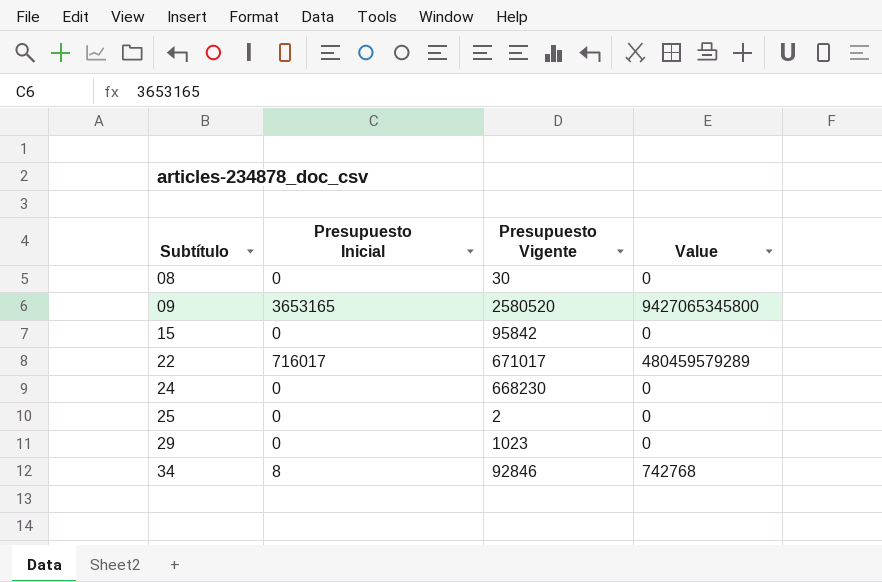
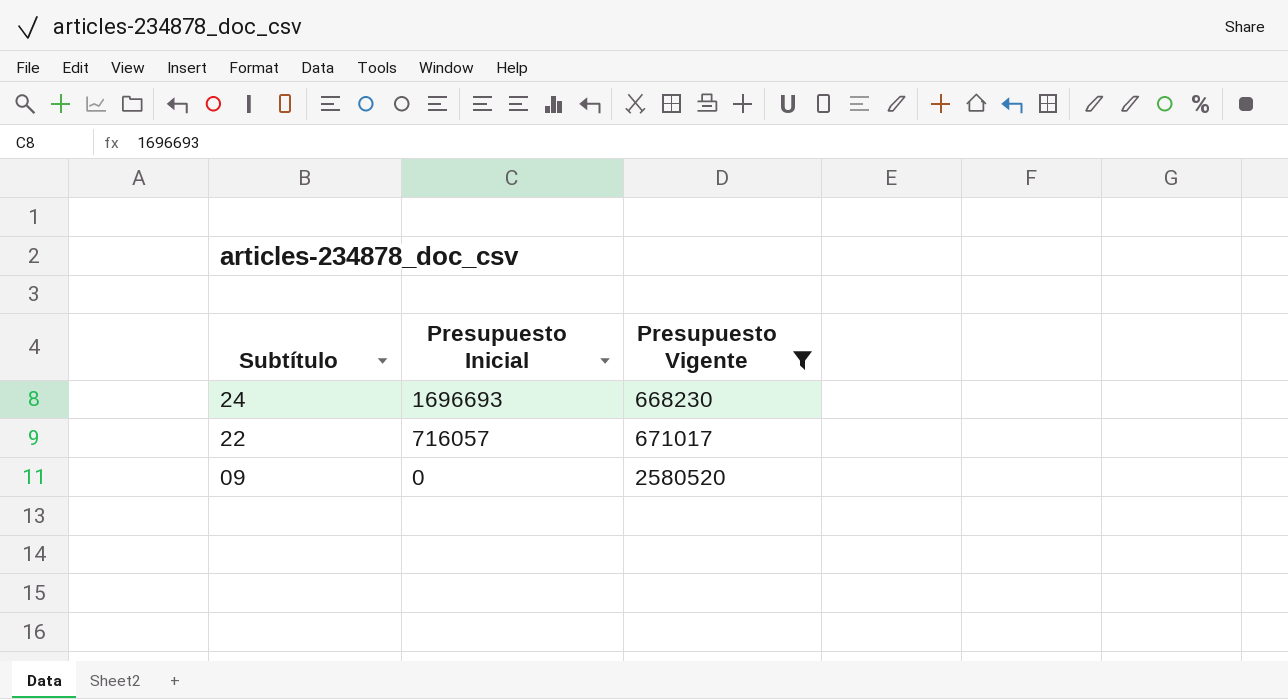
filter: none -> Presupuesto Vigente >= 668230
row order: Subtítulo ascending -> Subtítulo descending
column Value | formula: [Presupuesto Inicial] * [Presupuesto Vigente] -> none
24 | Presupuesto Inicial: 0 -> 1696693
22 | Presupuesto Inicial: 716017 -> 716057
09 | Presupuesto Inicial: 3653165 -> 0

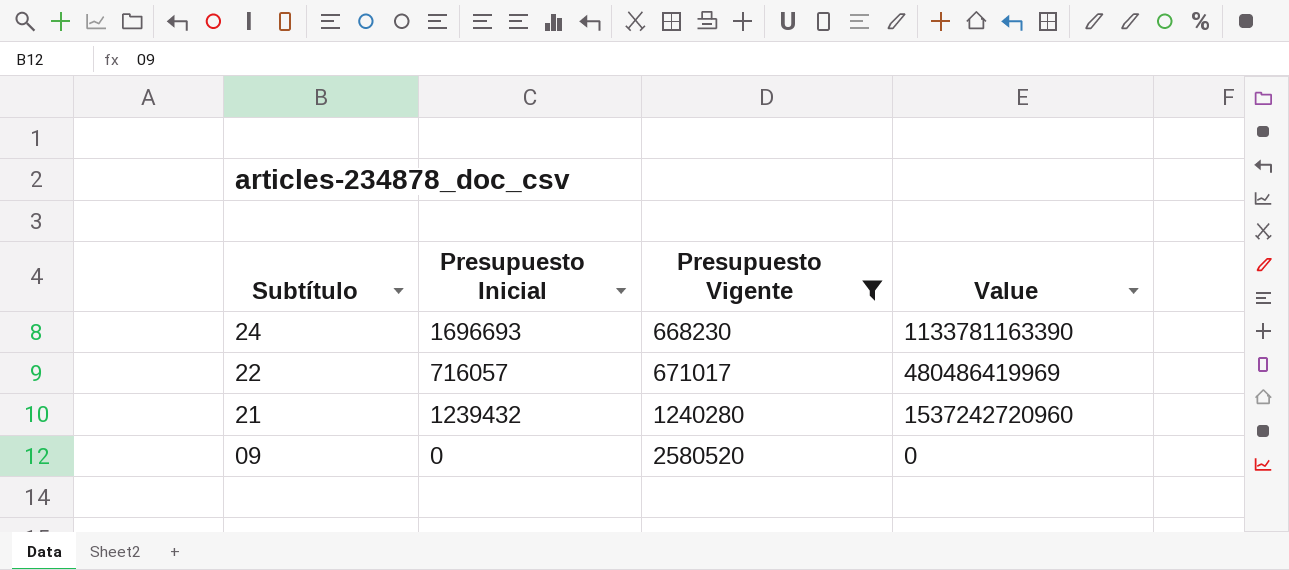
column Value | formula: none -> [Presupuesto Inicial] * [Presupuesto Vigente]
row 21: none -> 1239432 | 1240280 | 1537242720960

